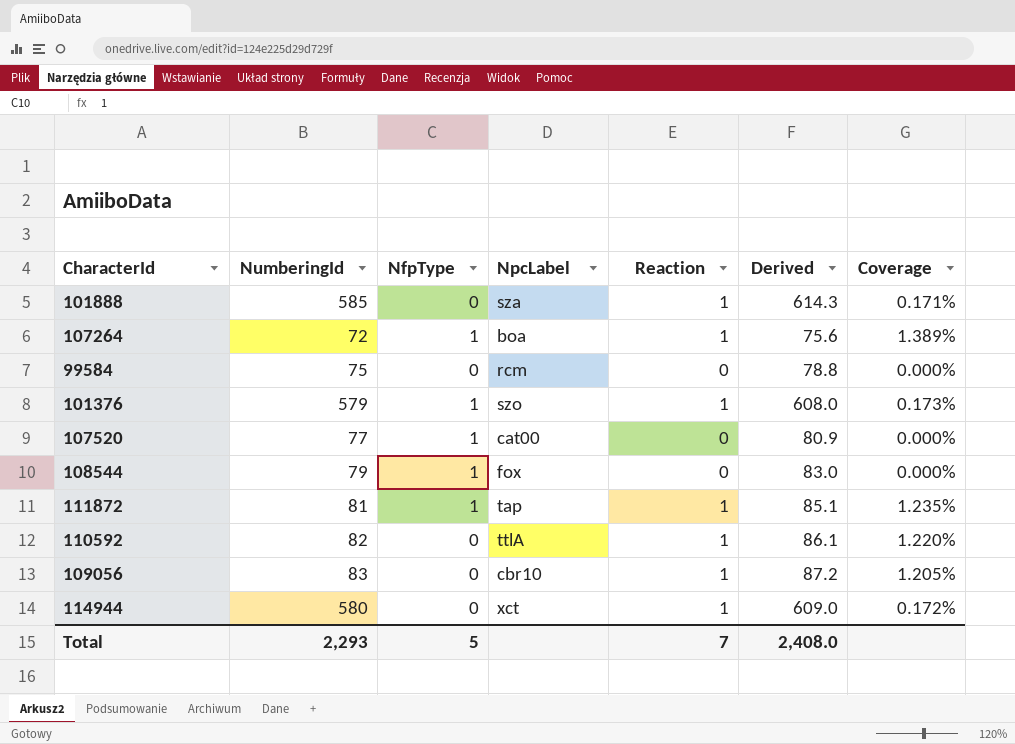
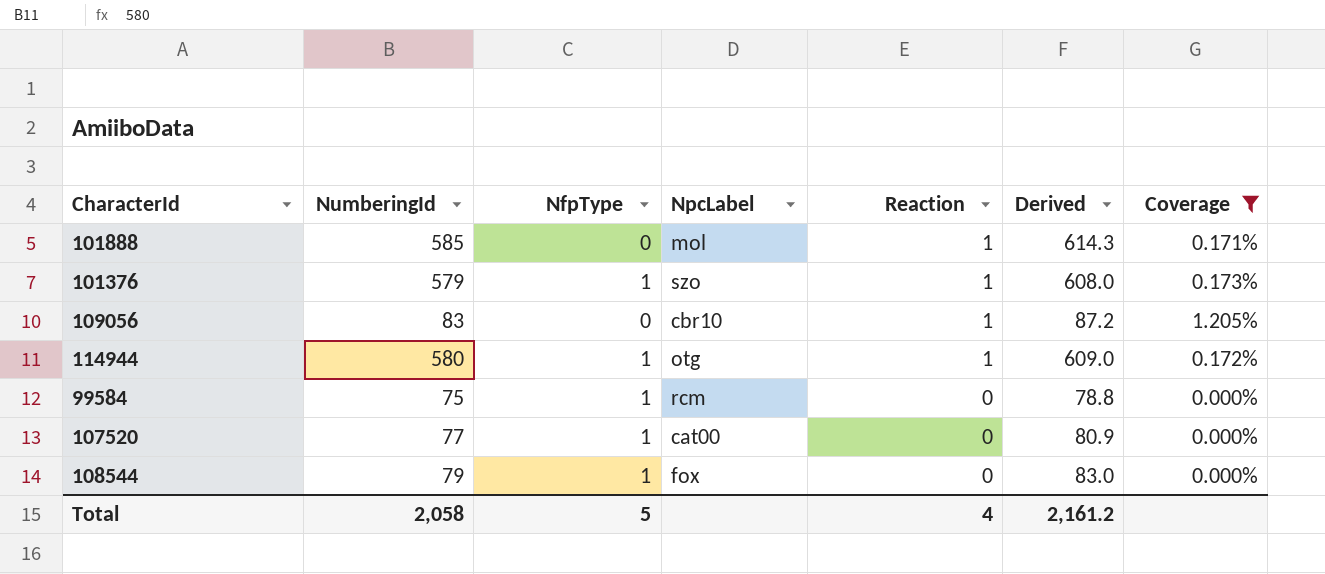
filter: none -> Coverage <= 1.205%
row order: none -> Reaction descending
101888 | NpcLabel: sza -> mol
114944 | NfpType: 0 -> 1
114944 | NpcLabel: xct -> otg
99584 | NfpType: 0 -> 1
Total | NumberingId: 2,293 -> 2,058
Total | Reaction: 7 -> 4
Total | Derived: 2,408.0 -> 2,161.2

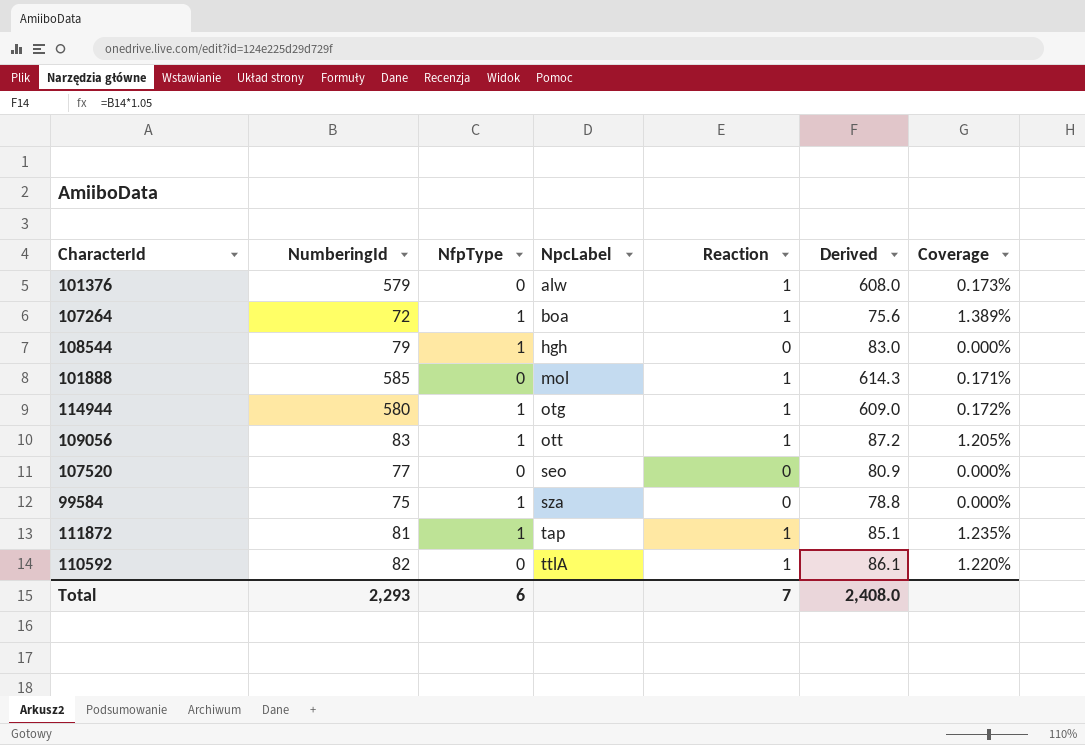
filter: Coverage <= 1.205% -> none
row order: Reaction descending -> NpcLabel ascending
101376 | NfpType: 1 -> 0
101376 | NpcLabel: szo -> alw
108544 | NpcLabel: fox -> hgh
109056 | NfpType: 0 -> 1
109056 | NpcLabel: cbr10 -> ott
107520 | NfpType: 1 -> 0
107520 | NpcLabel: cat00 -> seo
99584 | NpcLabel: rcm -> sza
Total | NumberingId: 2,058 -> 2,293
Total | NfpType: 5 -> 6
Total | Reaction: 4 -> 7
Total | Derived: 2,161.2 -> 2,408.0

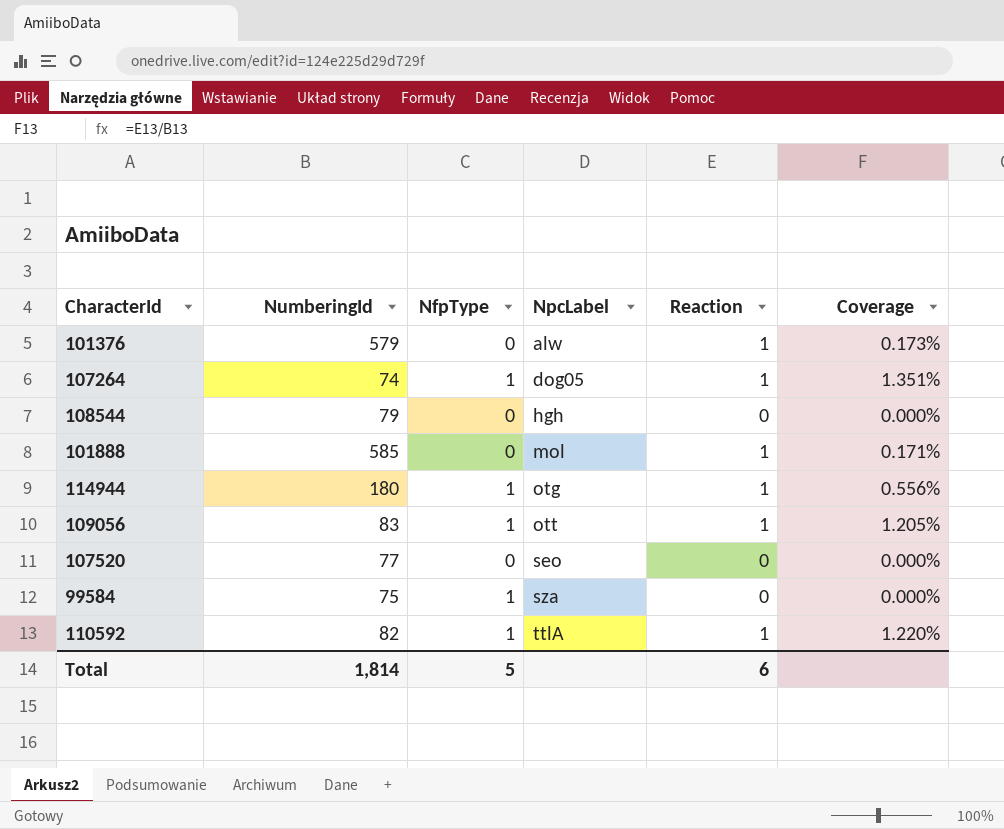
column Derived | formula: [NumberingId] * 1.05 -> none
row 111872: 81 | 1 | tap | 1 | 85.1 | 1.235% -> none
107264 | NumberingId: 72 -> 74
107264 | NpcLabel: boa -> dog05
107264 | Coverage: 1.389% -> 1.351%
108544 | NfpType: 1 -> 0
114944 | NumberingId: 580 -> 180
114944 | Coverage: 0.172% -> 0.556%
110592 | NfpType: 0 -> 1
Total | NumberingId: 2,293 -> 1,814
Total | NfpType: 6 -> 5
Total | Reaction: 7 -> 6

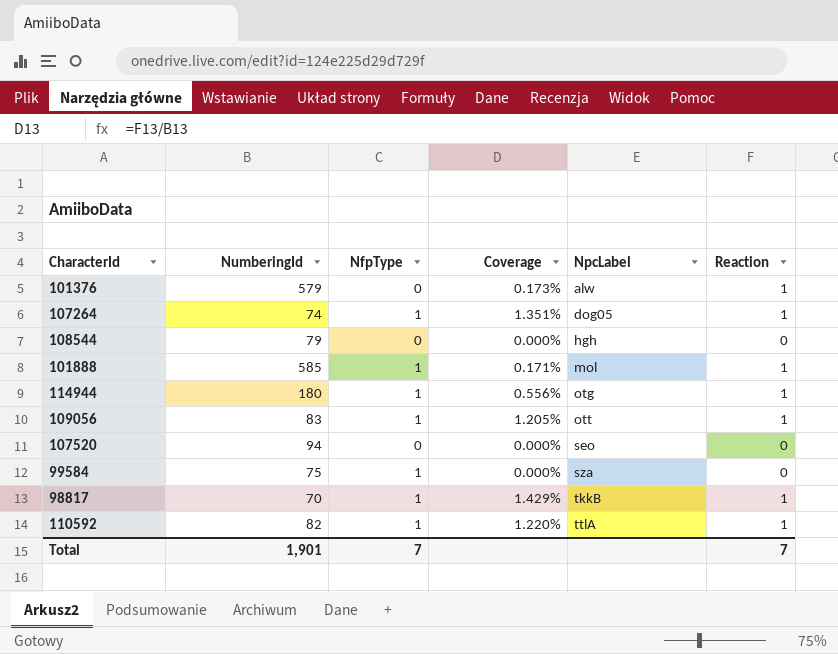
column Coverage | position: 6 -> 4
101888 | NfpType: 0 -> 1
107520 | NumberingId: 77 -> 94
row 98817: none -> 70 | 1 | 1.429% | tkkB | 1
Total | NumberingId: 1,814 -> 1,901
Total | NfpType: 5 -> 7
Total | Reaction: 6 -> 7

